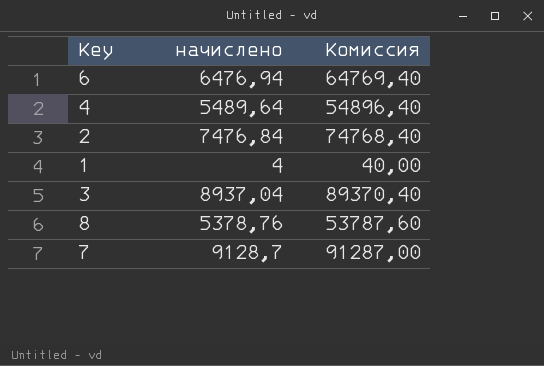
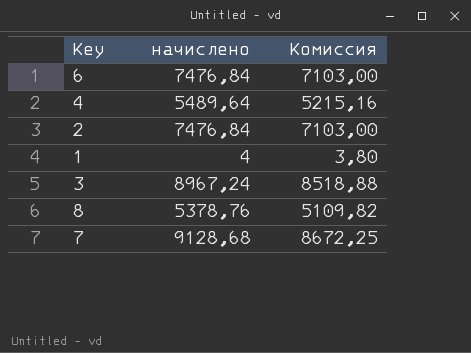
column Комиссия | formula: [начислено] * 10 -> [начислено] * 0,95
6 | начислено: 6476,94 -> 7476,84
3 | начислено: 8937,04 -> 8967,24
7 | начислено: 9128,7 -> 9128,68

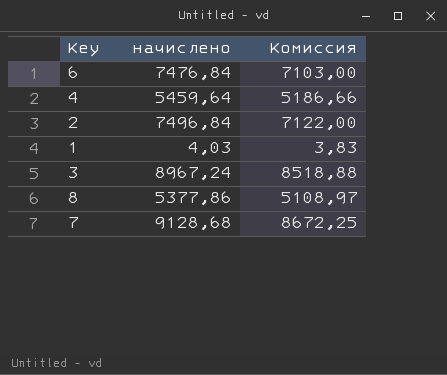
4 | начислено: 5489,64 -> 5459,64
4 | Комиссия: 5215,16 -> 5186,66
2 | начислено: 7476,84 -> 7496,84
2 | Комиссия: 7103,00 -> 7122,00
1 | начислено: 4 -> 4,03
1 | Комиссия: 3,80 -> 3,83
8 | начислено: 5378,76 -> 5377,86
8 | Комиссия: 5109,82 -> 5108,97

